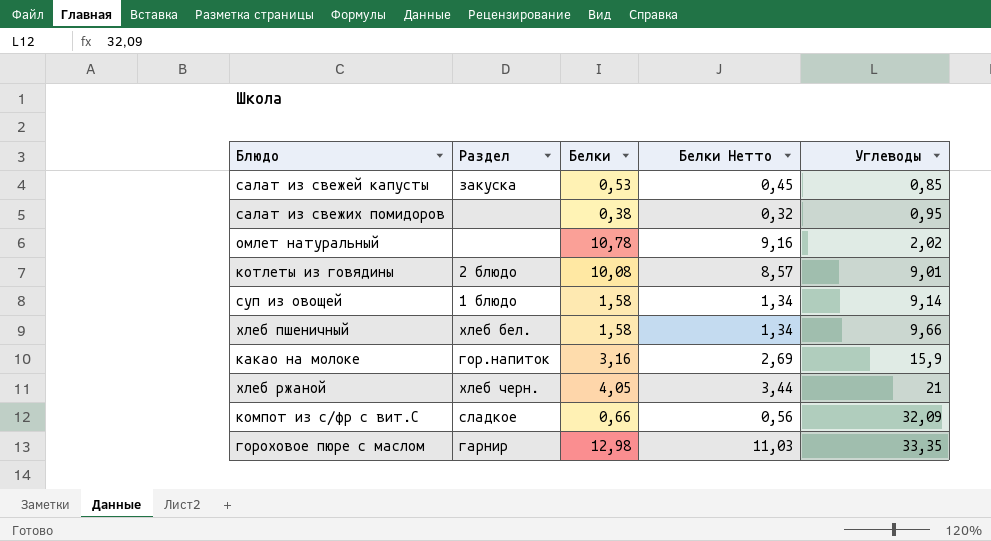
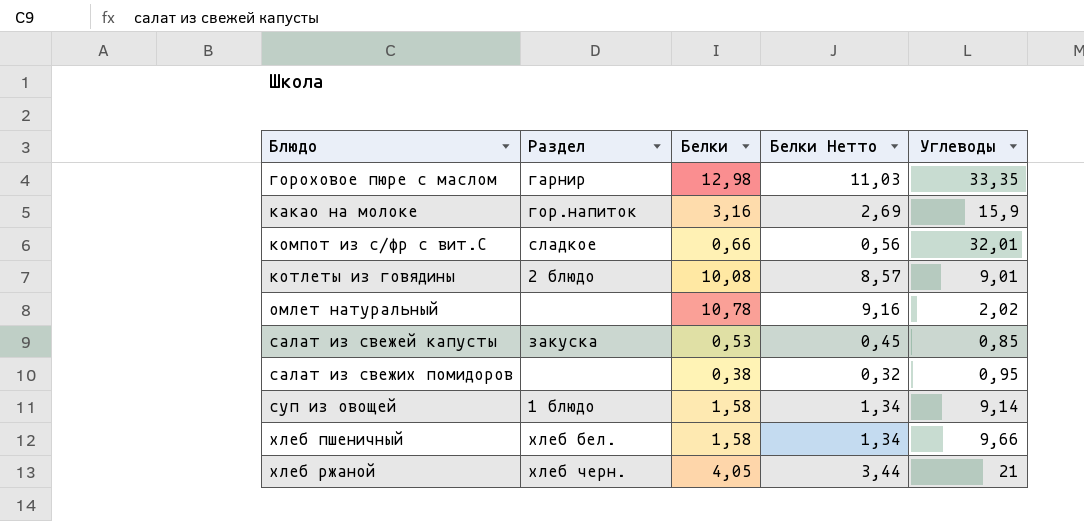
row order: Углеводы ascending -> Блюдо ascending
компот из с/фр с вит.С | Углеводы: 32,09 -> 32,01

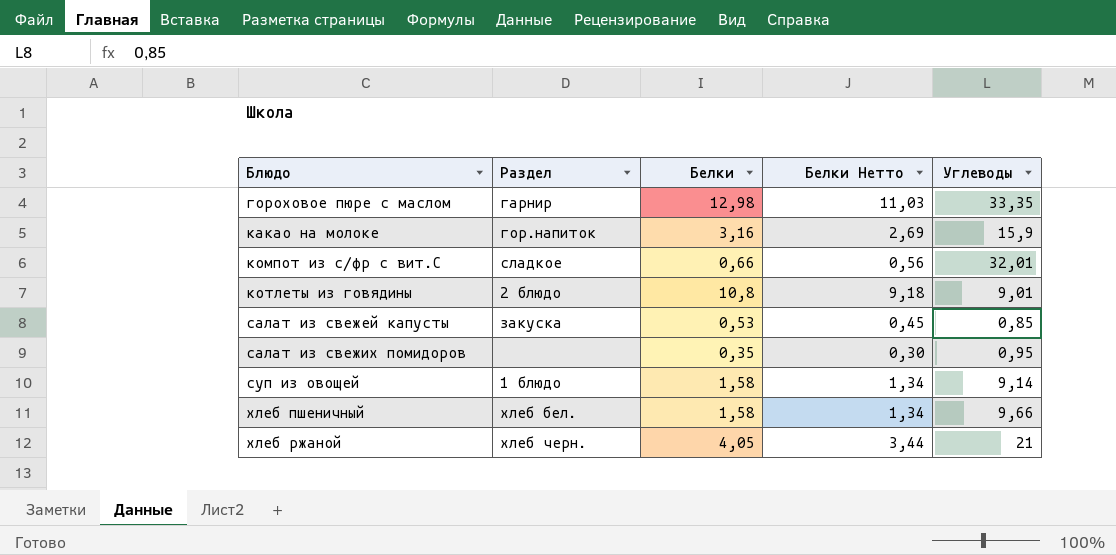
row омлет натуральный: none | 10,78 | 9,16 | 2,02 -> none
котлеты из говядины | Белки: 10,08 -> 10,8
котлеты из говядины | Белки Нетто: 8,57 -> 9,18
салат из свежих помидоров | Белки: 0,38 -> 0,35
салат из свежих помидоров | Белки Нетто: 0,32 -> 0,30

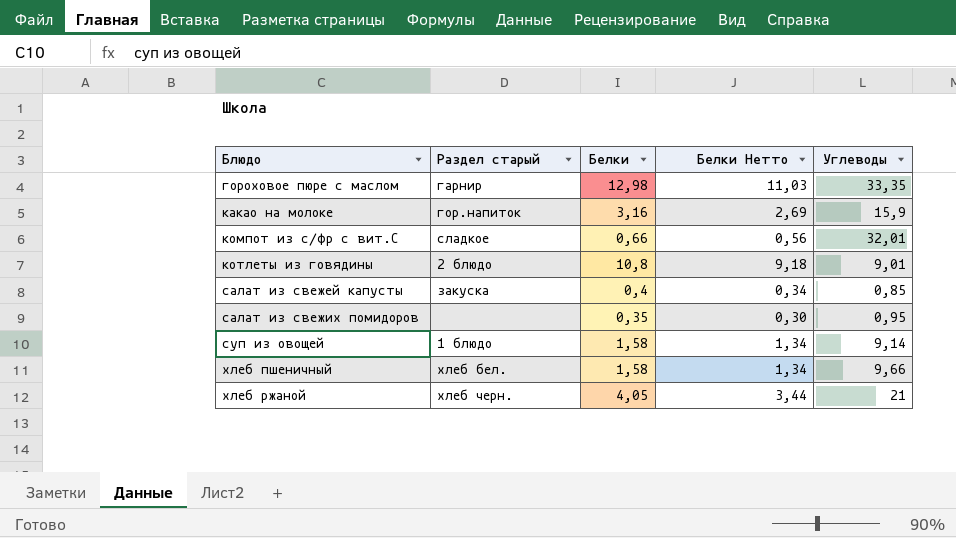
column name: Раздел -> Раздел старый
салат из свежей капусты | Белки: 0,53 -> 0,4
салат из свежей капусты | Белки Нетто: 0,45 -> 0,34

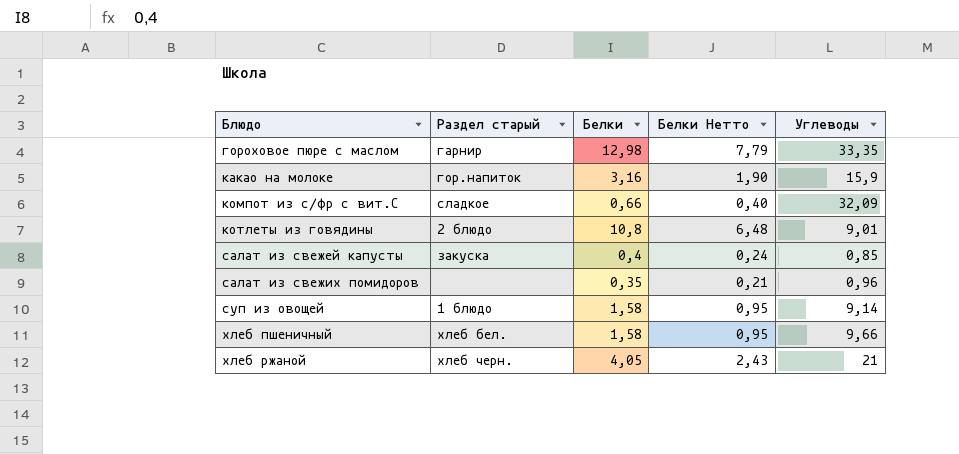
column Белки Нетто | formula: [Белки] * 0,85 -> [Белки] * 0,6
компот из с/фр с вит.С | Углеводы: 32,01 -> 32,09
салат из свежих помидоров | Углеводы: 0,95 -> 0,96

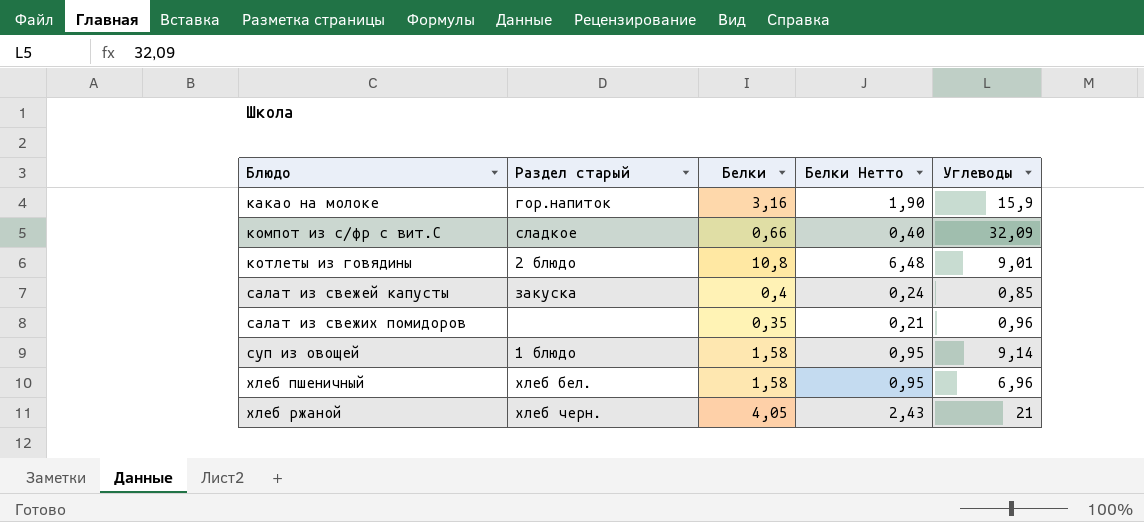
row гороховое пюре с маслом: гарнир | 12,98 | 7,79 | 33,35 -> none
хлеб пшеничный | Углеводы: 9,66 -> 6,96

